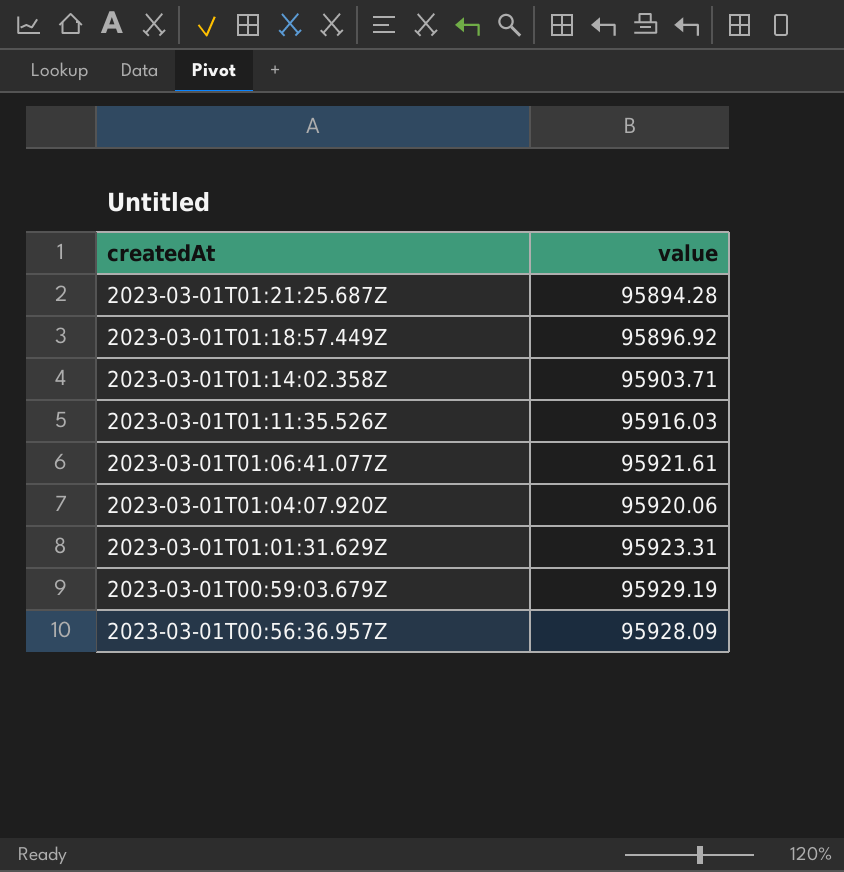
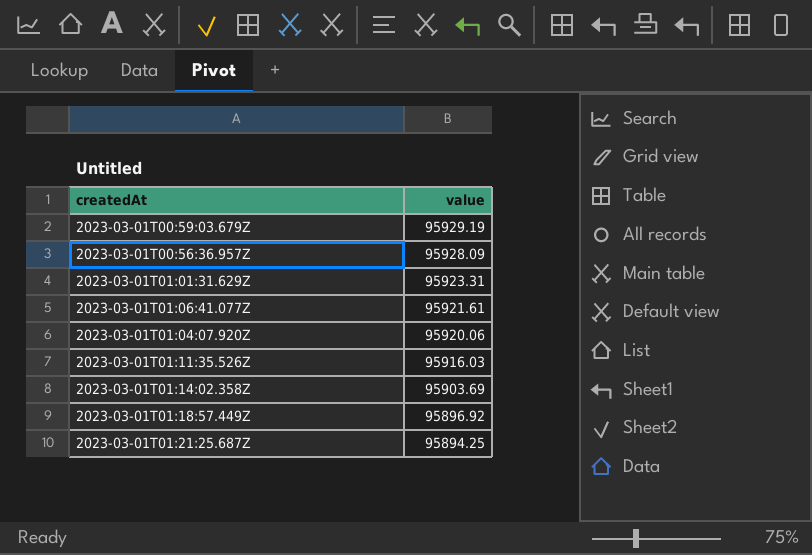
row order: createdAt descending -> value descending
2023-03-01T01:14:02.358Z | value: 95903.71 -> 95903.69
2023-03-01T01:21:25.687Z | value: 95894.28 -> 95894.25

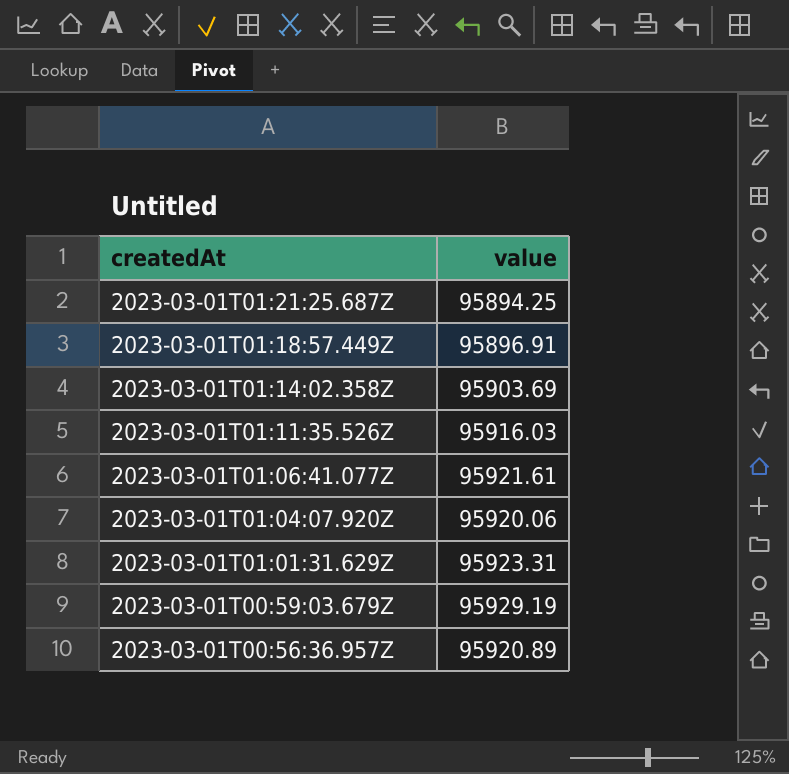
row order: value descending -> createdAt descending
2023-03-01T01:18:57.449Z | value: 95896.92 -> 95896.91
2023-03-01T00:56:36.957Z | value: 95928.09 -> 95920.89

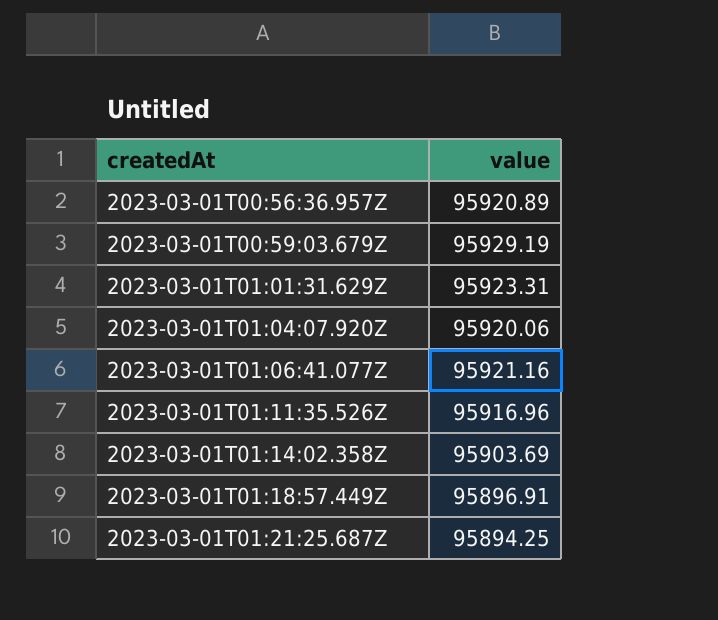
row order: createdAt descending -> createdAt ascending
2023-03-01T01:06:41.077Z | value: 95921.61 -> 95921.16
2023-03-01T01:11:35.526Z | value: 95916.03 -> 95916.96

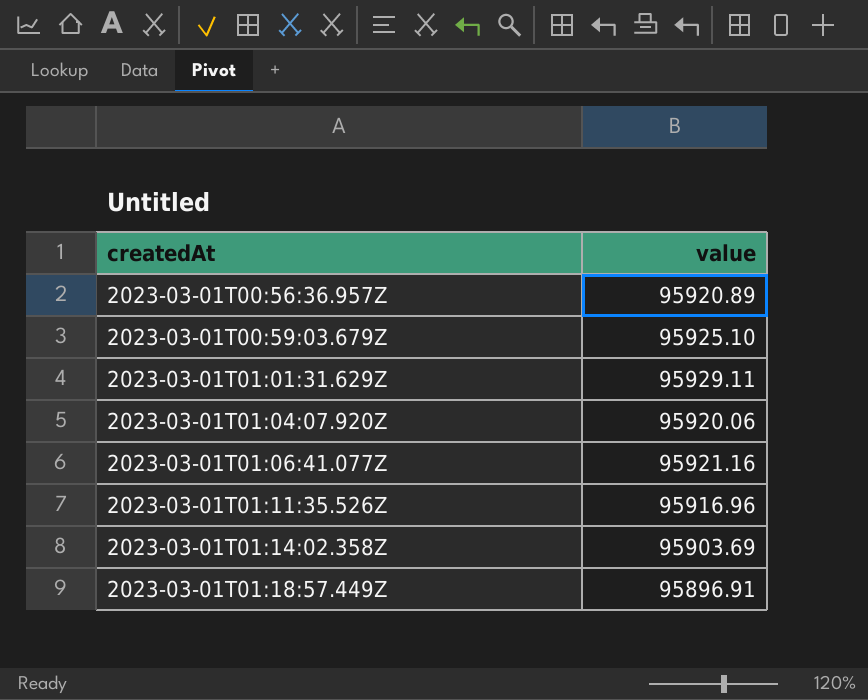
row 2023-03-01T01:21:25.687Z: 95894.25 -> none
2023-03-01T00:59:03.679Z | value: 95929.19 -> 95925.10
2023-03-01T01:01:31.629Z | value: 95923.31 -> 95929.11

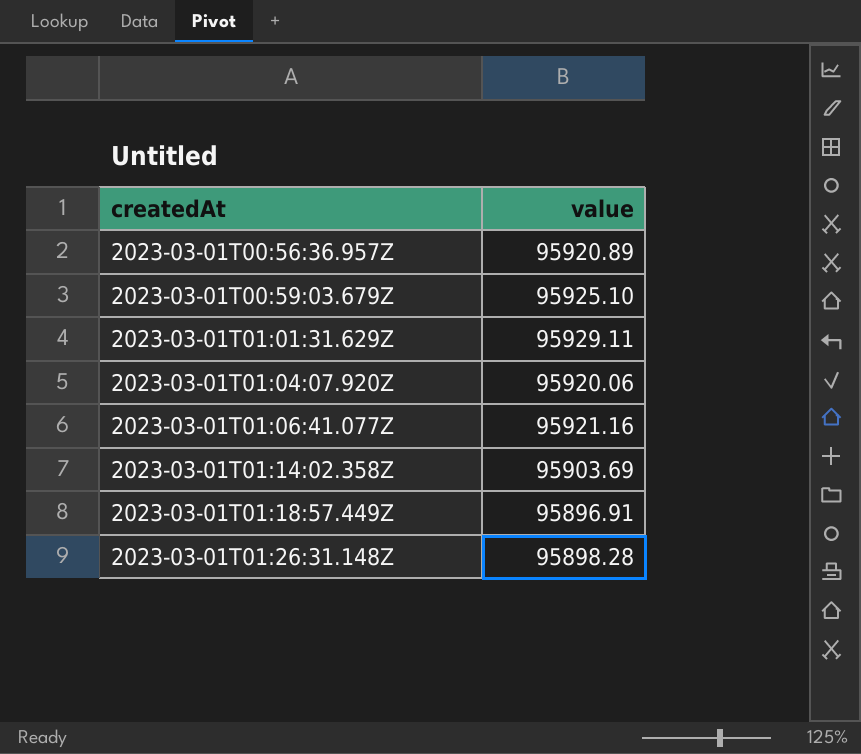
row 2023-03-01T01:11:35.526Z: 95916.96 -> none
row 2023-03-01T01:26:31.148Z: none -> 95898.28

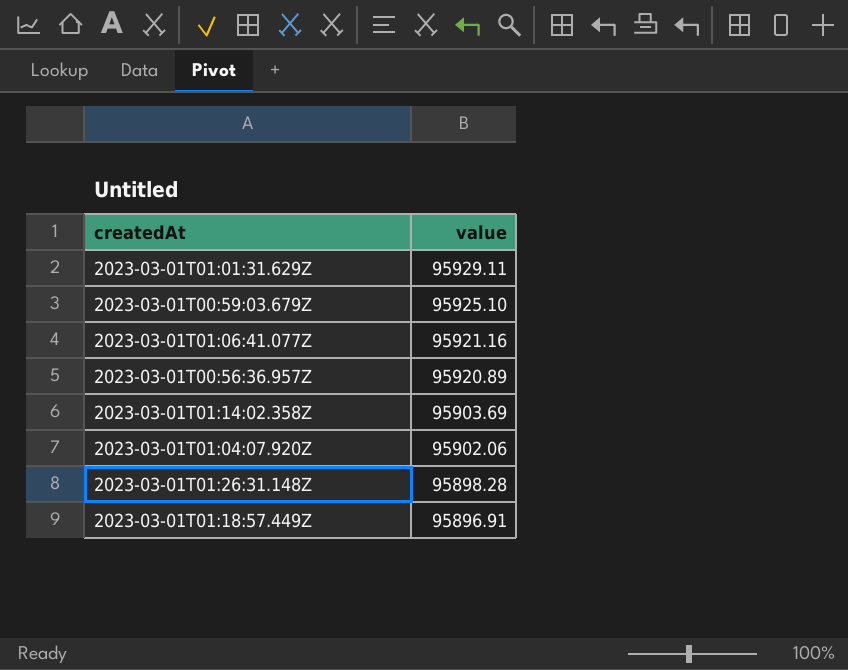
row order: createdAt ascending -> value descending
2023-03-01T01:04:07.920Z | value: 95920.06 -> 95902.06

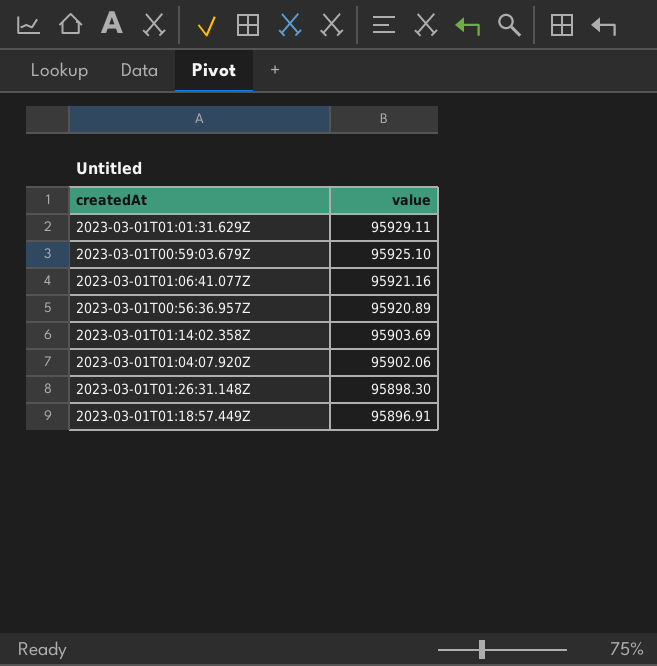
2023-03-01T01:26:31.148Z | value: 95898.28 -> 95898.30

